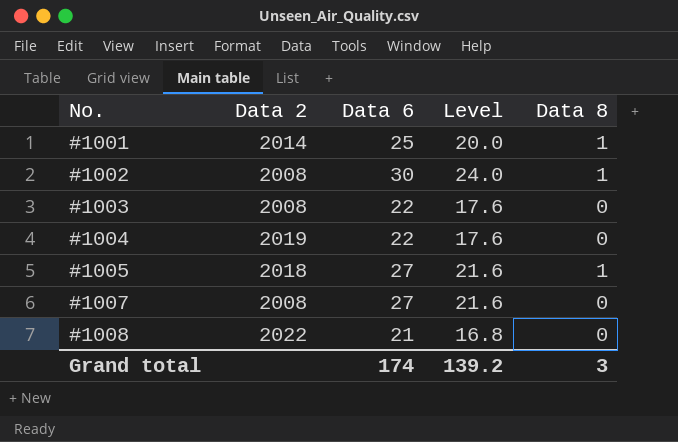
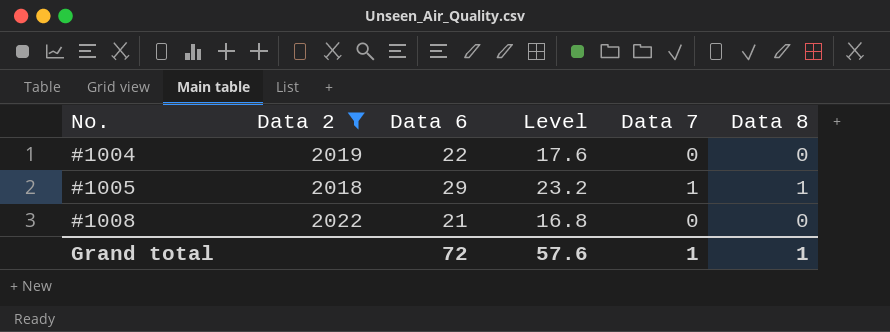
filter: none -> Data 2 >= 2018
column Data 7 | position: none -> 5
#1005 | Data 6: 27 -> 29
#1005 | Level: 21.6 -> 23.2
Grand total | Data 6: 174 -> 72
Grand total | Level: 139.2 -> 57.6
Grand total | Data 8: 3 -> 1

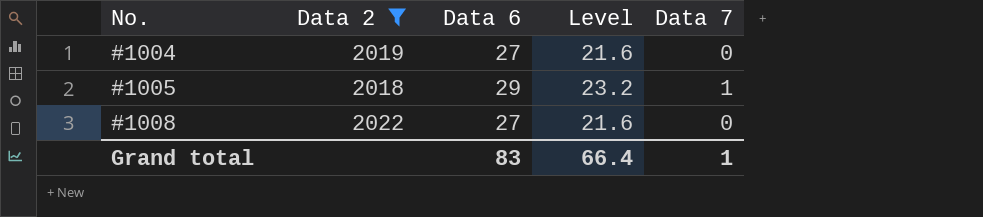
column Data 8 | position: 6 -> none
#1004 | Data 6: 22 -> 27
#1004 | Level: 17.6 -> 21.6
#1008 | Data 6: 21 -> 27
#1008 | Level: 16.8 -> 21.6
Grand total | Data 6: 72 -> 83
Grand total | Level: 57.6 -> 66.4

